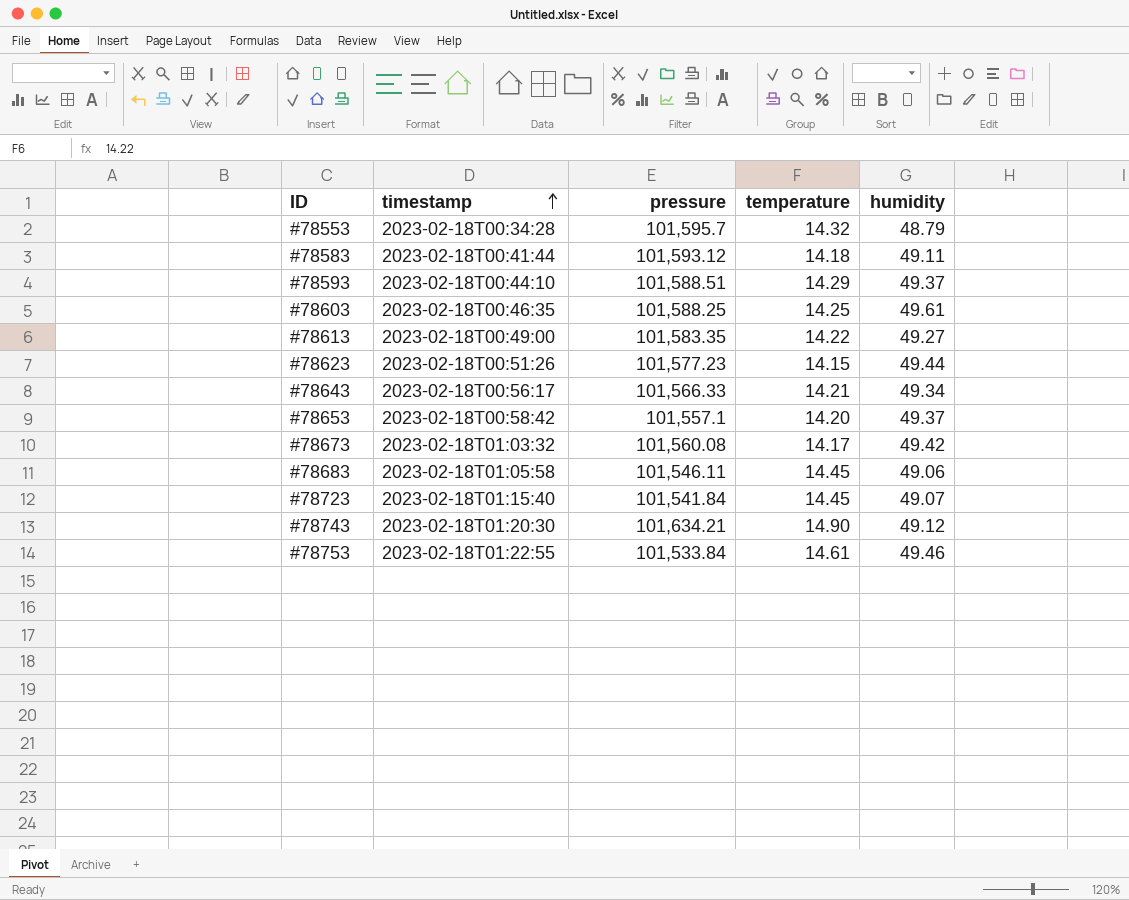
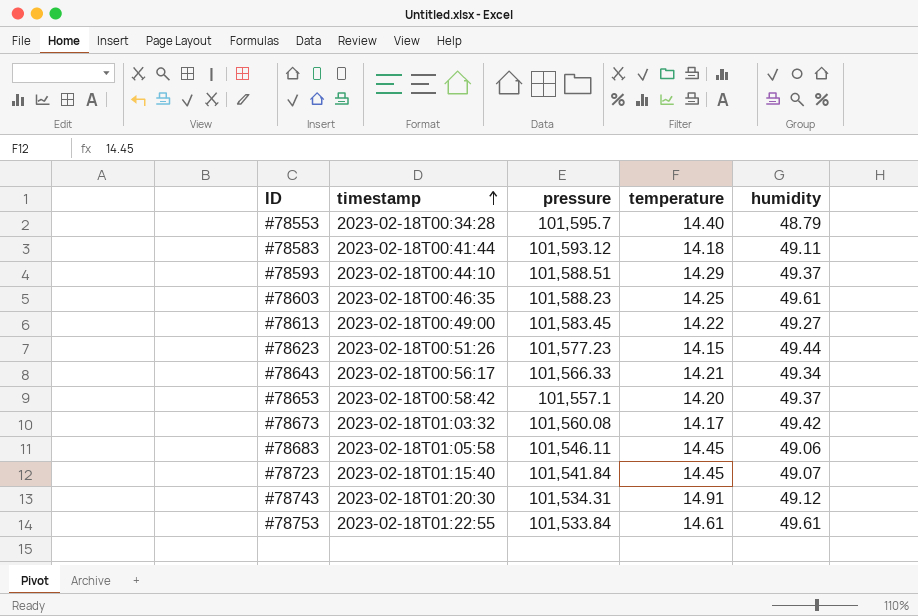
#78553 | temperature: 14.32 -> 14.40
#78603 | pressure: 101,588.25 -> 101,588.23
#78613 | pressure: 101,583.35 -> 101,583.45
#78743 | pressure: 101,634.21 -> 101,534.31
#78743 | temperature: 14.90 -> 14.91
#78753 | humidity: 49.46 -> 49.61

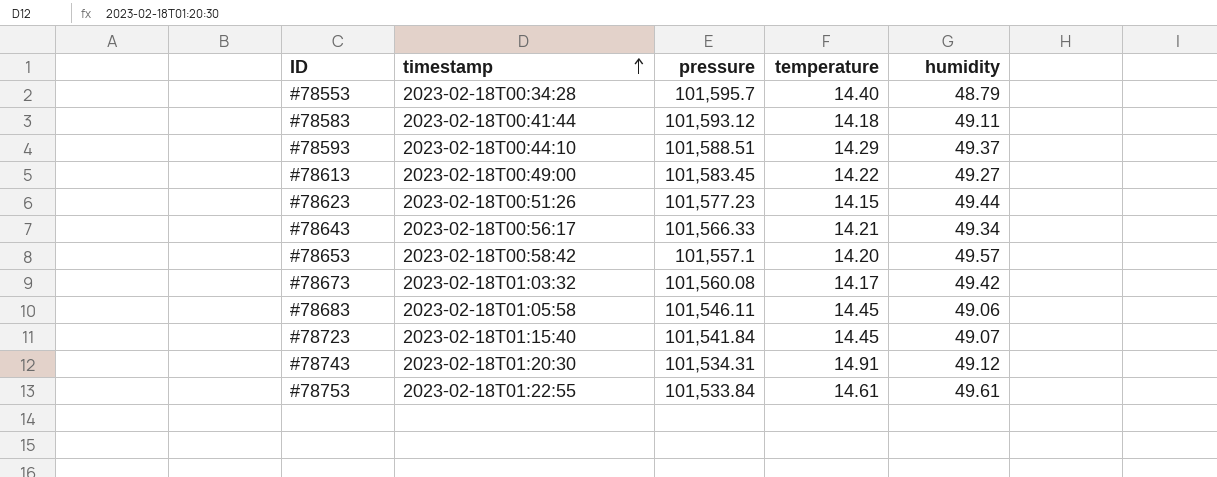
row #78603: 2023-02-18T00:46:35 | 101,588.23 | 14.25 | 49.61 -> none
#78653 | humidity: 49.37 -> 49.57

